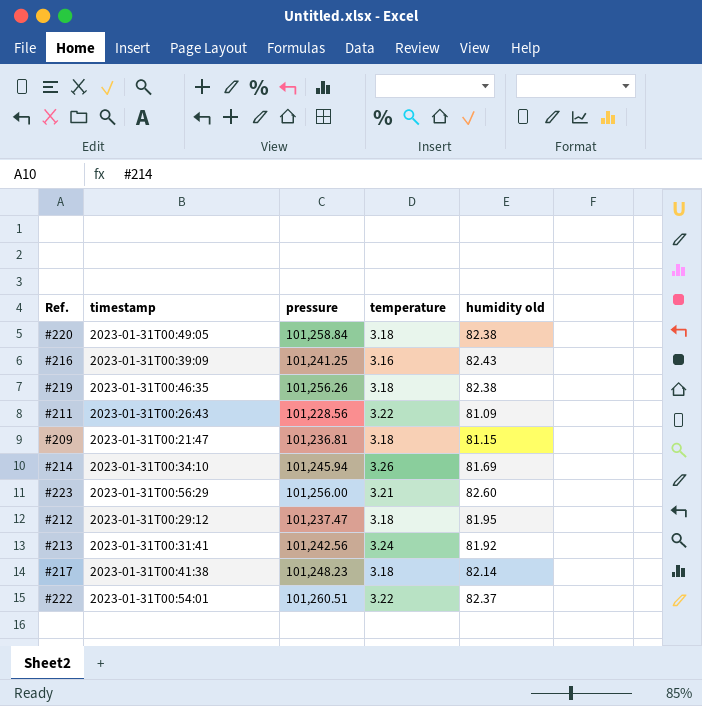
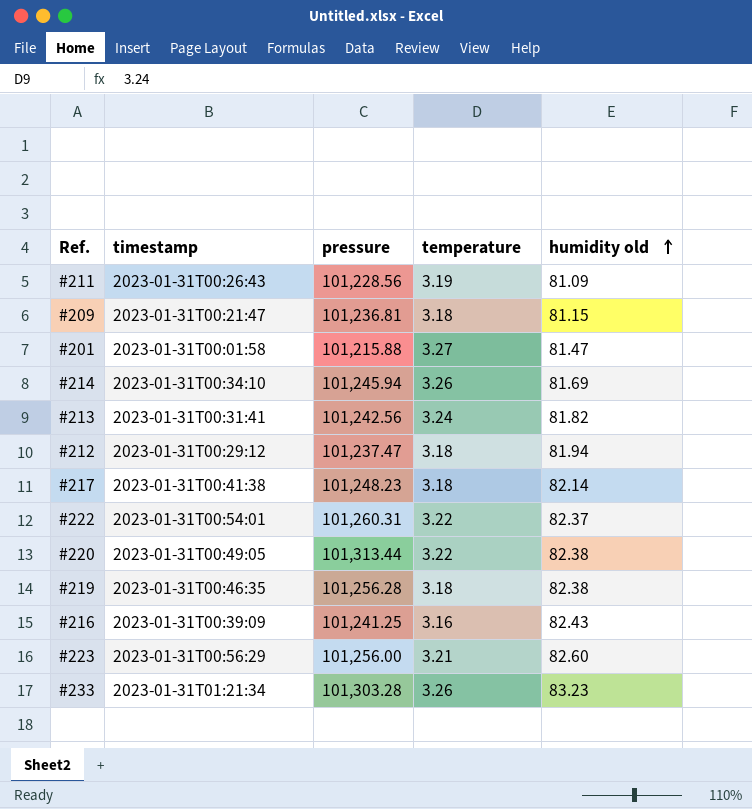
row order: none -> humidity old ascending
#211 | temperature: 3.22 -> 3.19
row #201: none -> 2023-01-31T00:01:58 | 101,215.88 | 3.27 | 81.47
#213 | humidity old: 81.92 -> 81.82
#212 | humidity old: 81.95 -> 81.94
#222 | pressure: 101,260.51 -> 101,260.31
#220 | pressure: 101,258.84 -> 101,313.44
#220 | temperature: 3.18 -> 3.22
#219 | pressure: 101,256.26 -> 101,256.28
row #233: none -> 2023-01-31T01:21:34 | 101,303.28 | 3.26 | 83.23

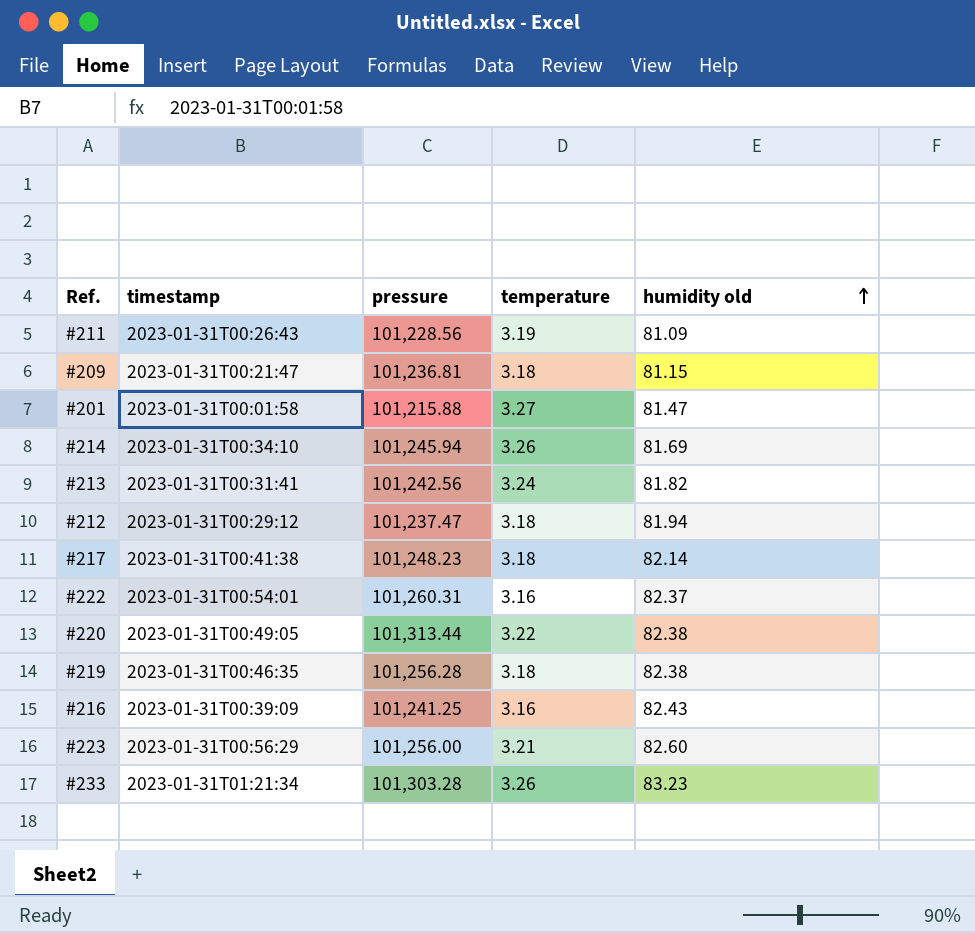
#222 | temperature: 3.22 -> 3.16

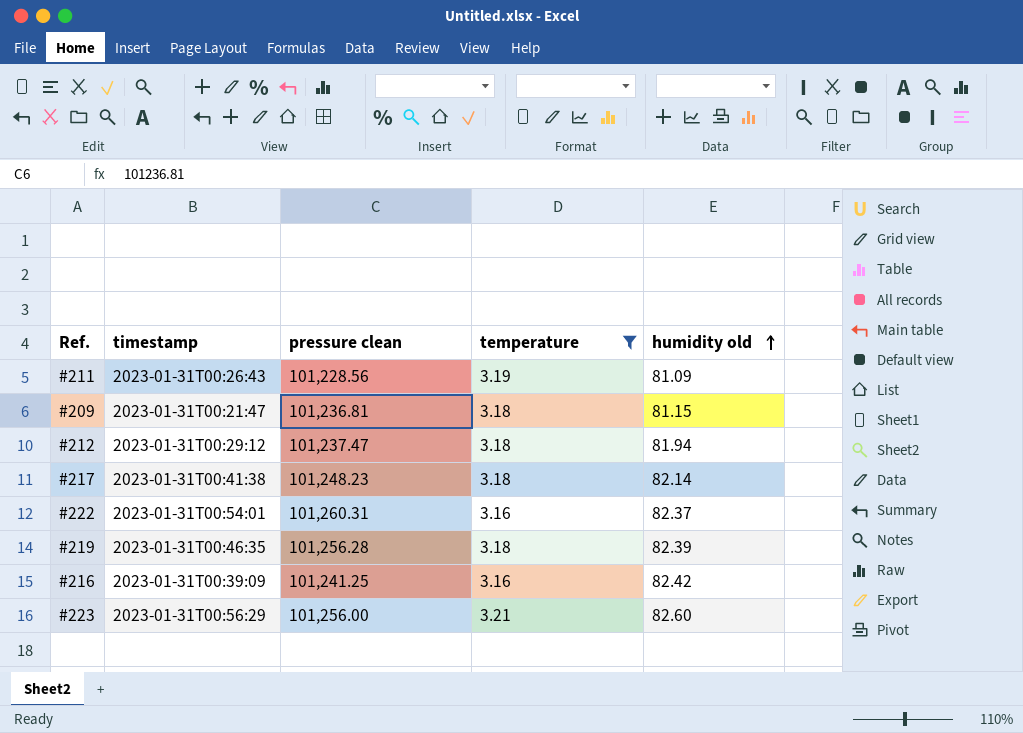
filter: none -> temperature <= 3.21
column name: pressure -> pressure clean
#219 | humidity old: 82.38 -> 82.39
#216 | humidity old: 82.43 -> 82.42

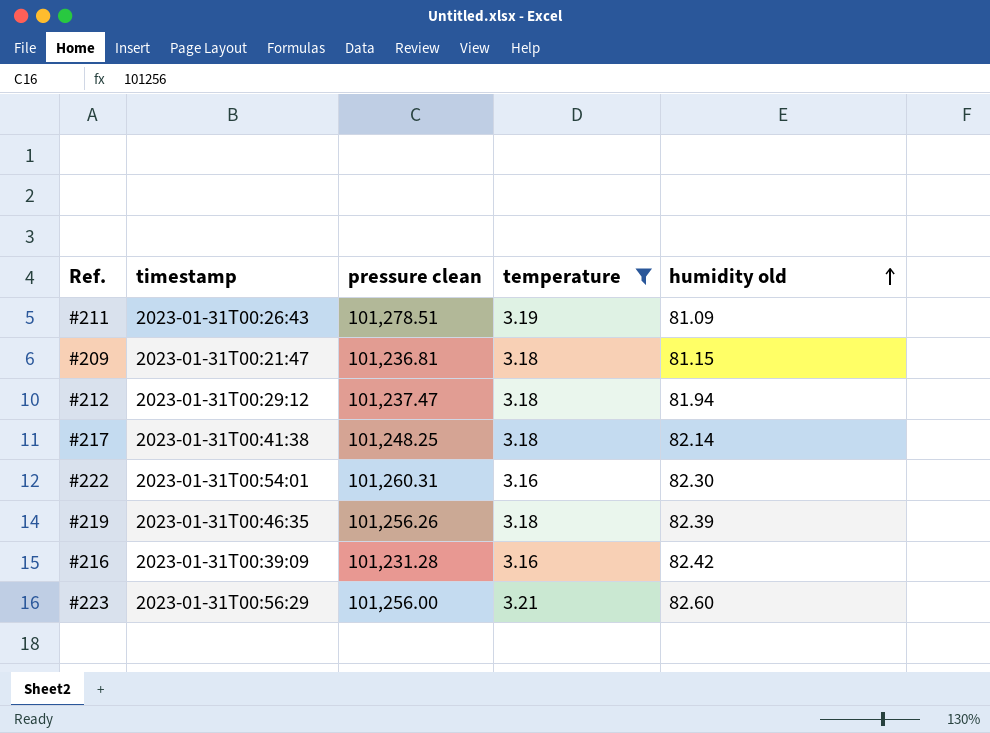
#211 | pressure clean: 101,228.56 -> 101,278.51
#217 | pressure clean: 101,248.23 -> 101,248.25
#222 | humidity old: 82.37 -> 82.30
#219 | pressure clean: 101,256.28 -> 101,256.26
#216 | pressure clean: 101,241.25 -> 101,231.28

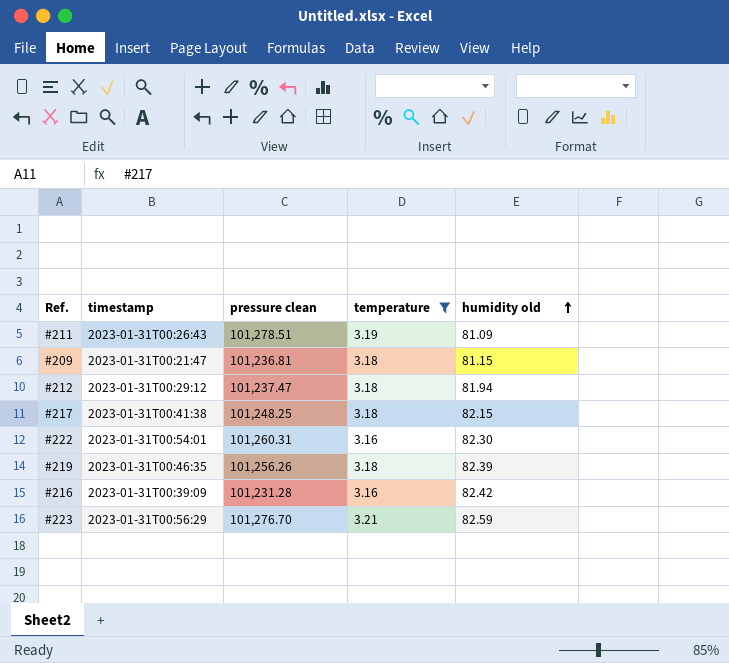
#217 | humidity old: 82.14 -> 82.15
#223 | pressure clean: 101,256.00 -> 101,276.70
#223 | humidity old: 82.60 -> 82.59

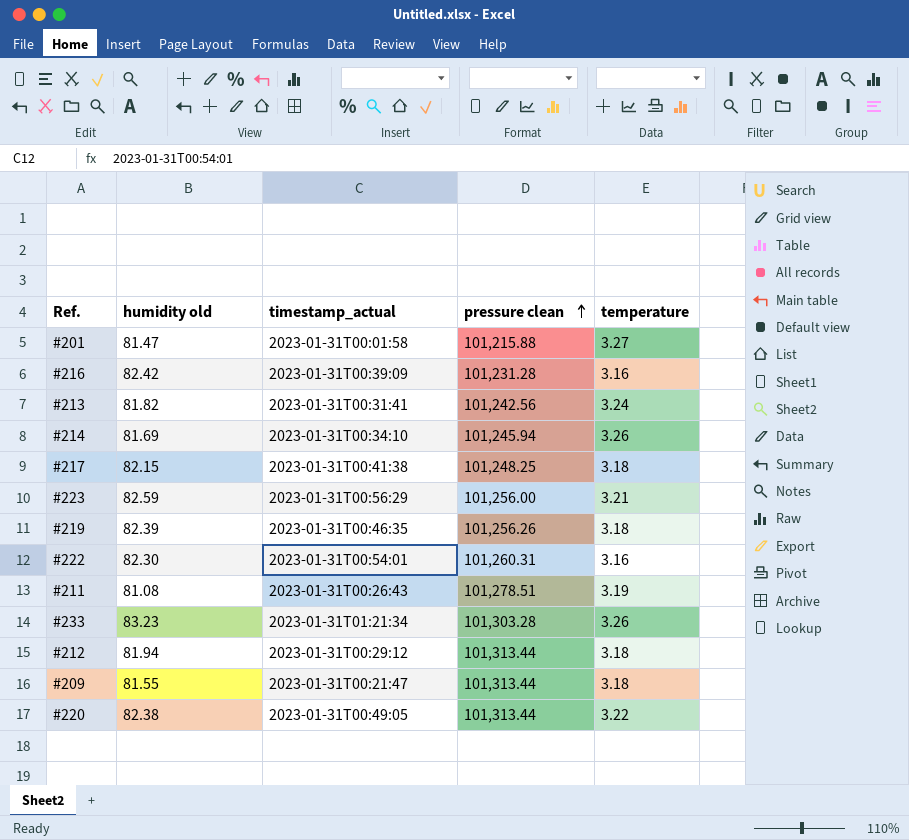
filter: temperature <= 3.21 -> none
row order: humidity old ascending -> pressure clean ascending
column humidity old | position: 5 -> 2
column name: timestamp -> timestamp_actual
#223 | pressure clean: 101,276.70 -> 101,256.00
#211 | humidity old: 81.09 -> 81.08
#212 | pressure clean: 101,237.47 -> 101,313.44
#209 | humidity old: 81.15 -> 81.55
#209 | pressure clean: 101,236.81 -> 101,313.44

